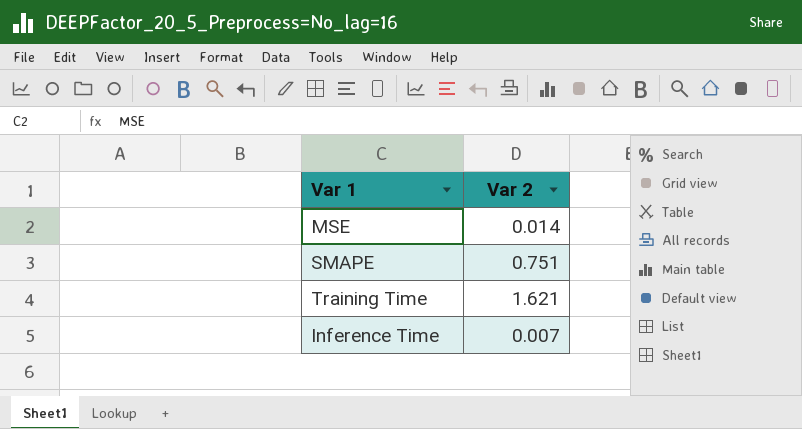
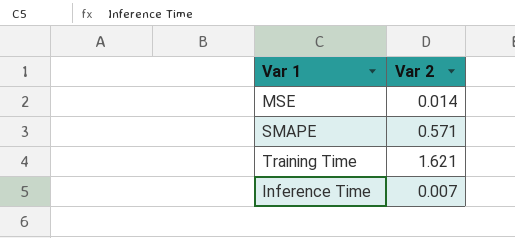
SMAPE | Var 2: 0.751 -> 0.571

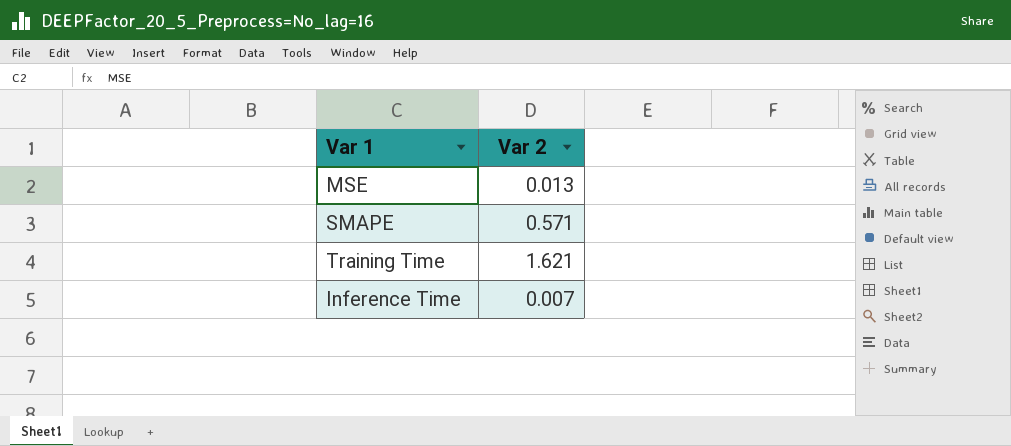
MSE | Var 2: 0.014 -> 0.013

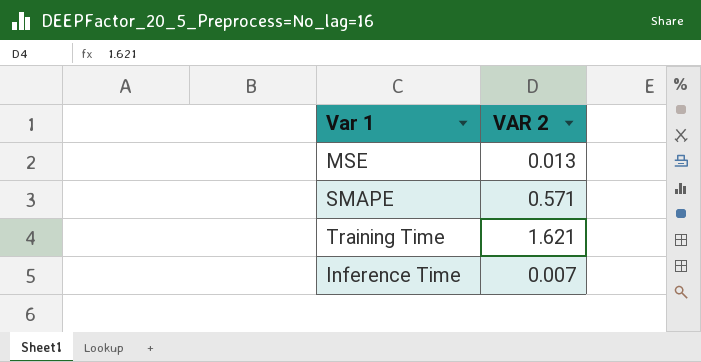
column name: Var 2 -> VAR 2

